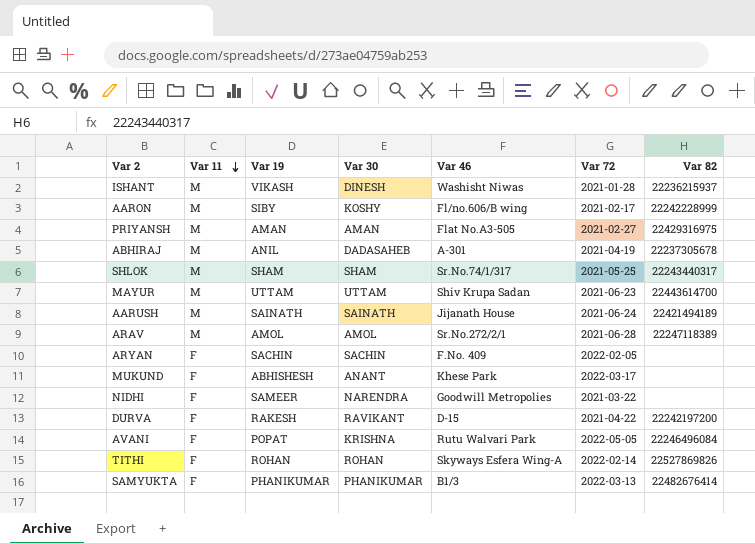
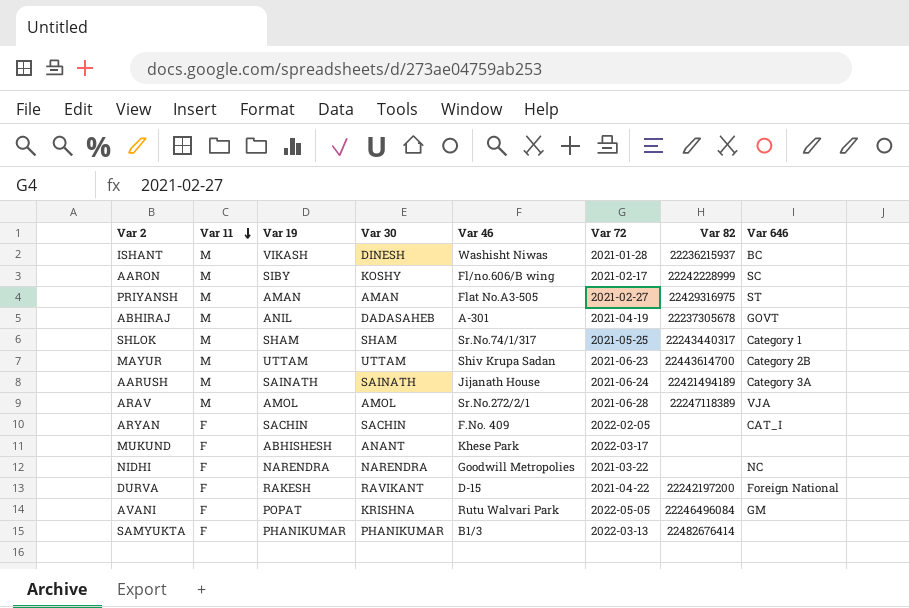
column Var 646 | position: none -> 8
row TITHI: F | ROHAN | ROHAN | Skyways Esfera Wing-A | 2022-02-14 | 22527869826 -> none
NIDHI | Var 19: SAMEER -> NARENDRA

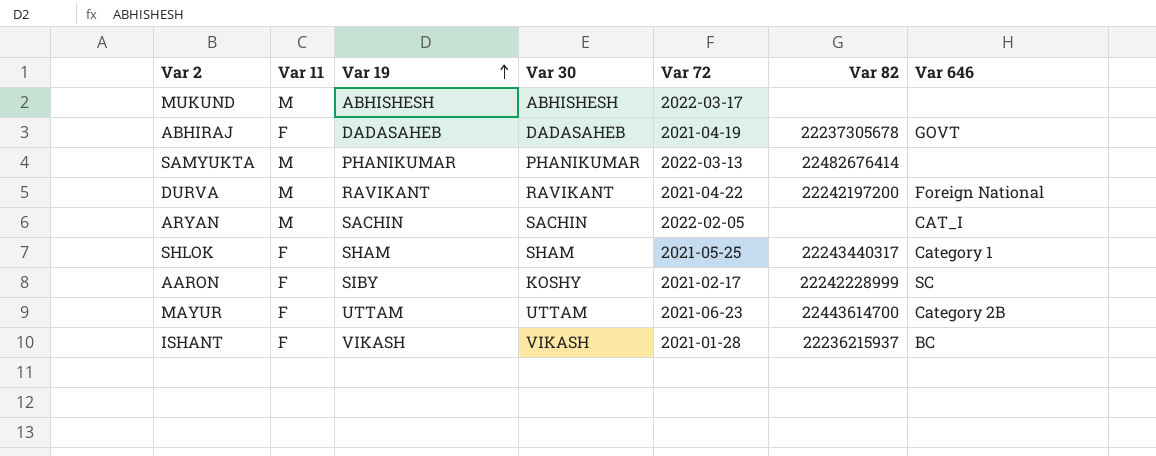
row order: Var 11 descending -> Var 19 ascending
column Var 46 | position: 5 -> none
row PRIYANSH: M | AMAN | AMAN | Flat No.A3-505 | 2021-02-27 | 22429316975 | ST -> none
row AARUSH: M | SAINATH | SAINATH | Jijanath House | 2021-06-24 | 22421494189 | Category 3A -> none
row ARAV: M | AMOL | AMOL | Sr.No.272/2/1 | 2021-06-28 | 22247118389 | VJA -> none
row NIDHI: F | NARENDRA | NARENDRA | Goodwill Metropolies | 2021-03-22 | none | NC -> none
row AVANI: F | POPAT | KRISHNA | Rutu Walvari Park | 2022-05-05 | 22246496084 | GM -> none
MUKUND | Var 11: F -> M
MUKUND | Var 30: ANANT -> ABHISHESH
ABHIRAJ | Var 11: M -> F
ABHIRAJ | Var 19: ANIL -> DADASAHEB
SAMYUKTA | Var 11: F -> M
DURVA | Var 11: F -> M
DURVA | Var 19: RAKESH -> RAVIKANT
ARYAN | Var 11: F -> M
SHLOK | Var 11: M -> F
AARON | Var 11: M -> F
MAYUR | Var 11: M -> F
ISHANT | Var 11: M -> F
ISHANT | Var 30: DINESH -> VIKASH

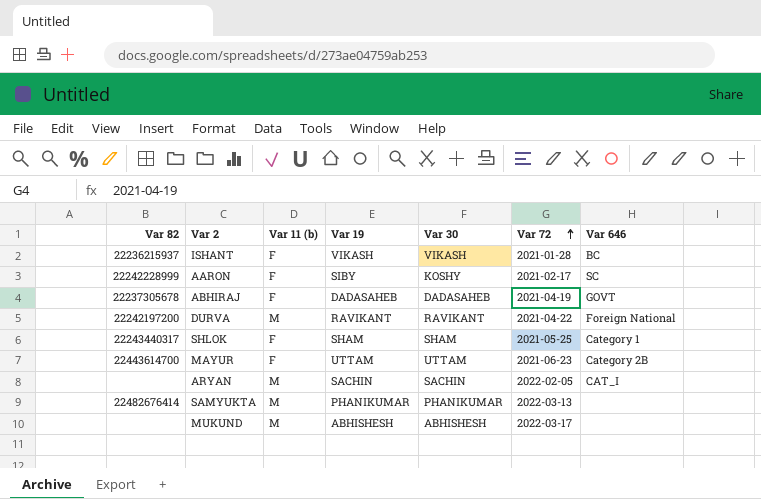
row order: Var 19 ascending -> Var 72 ascending
column Var 82 | position: 6 -> 1
column name: Var 11 -> Var 11 (b)

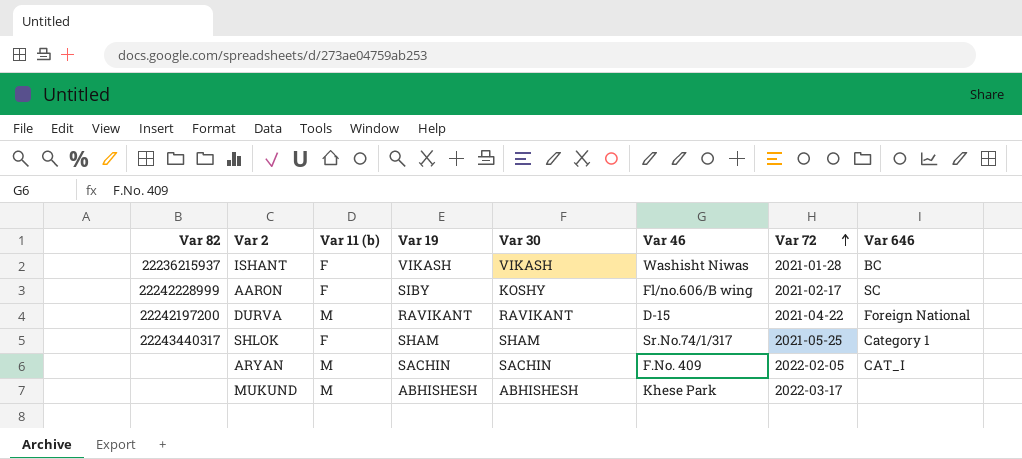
column Var 46 | position: none -> 6
row ABHIRAJ: 22237305678 | F | DADASAHEB | DADASAHEB | 2021-04-19 | GOVT -> none
row MAYUR: 22443614700 | F | UTTAM | UTTAM | 2021-06-23 | Category 2B -> none
row SAMYUKTA: 22482676414 | M | PHANIKUMAR | PHANIKUMAR | 2022-03-13 | none -> none

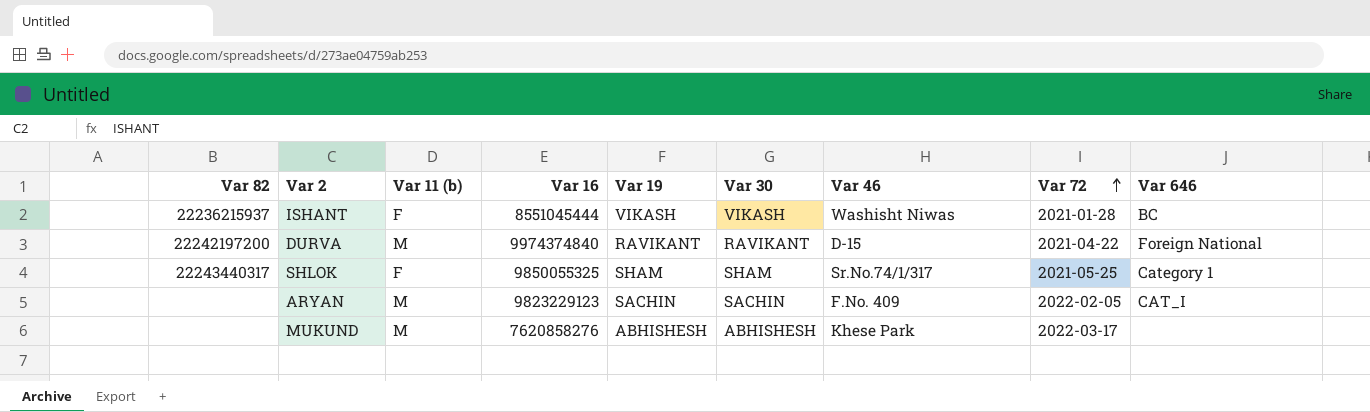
column Var 16 | position: none -> 4
row AARON: 22242228999 | F | SIBY | KOSHY | Fl/no.606/B wing | 2021-02-17 | SC -> none

